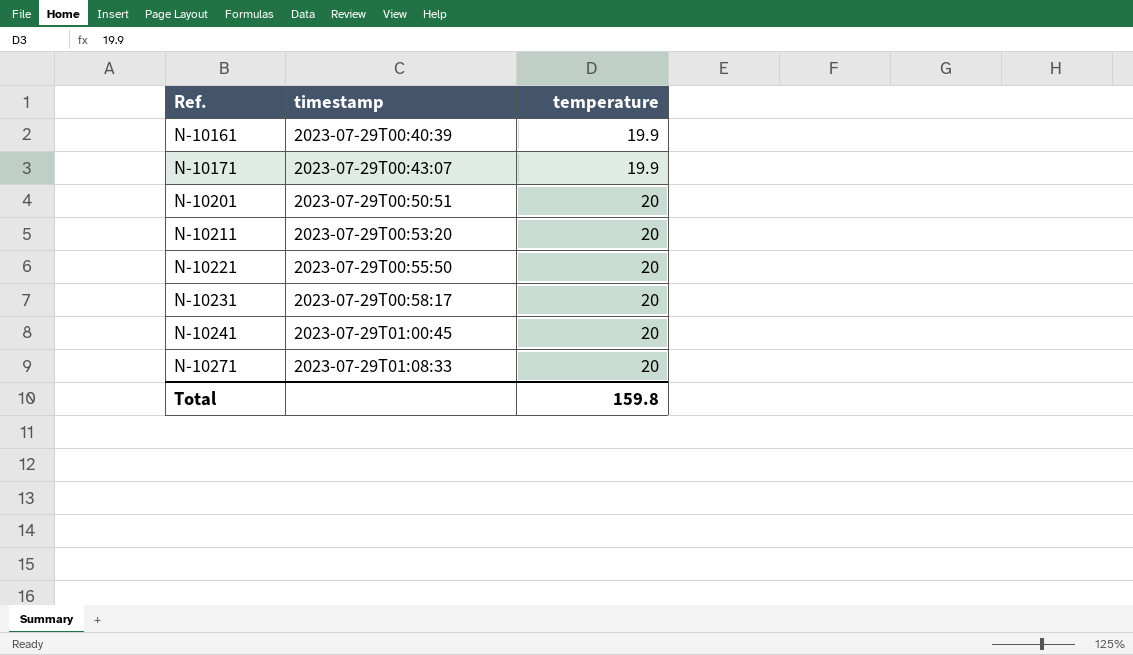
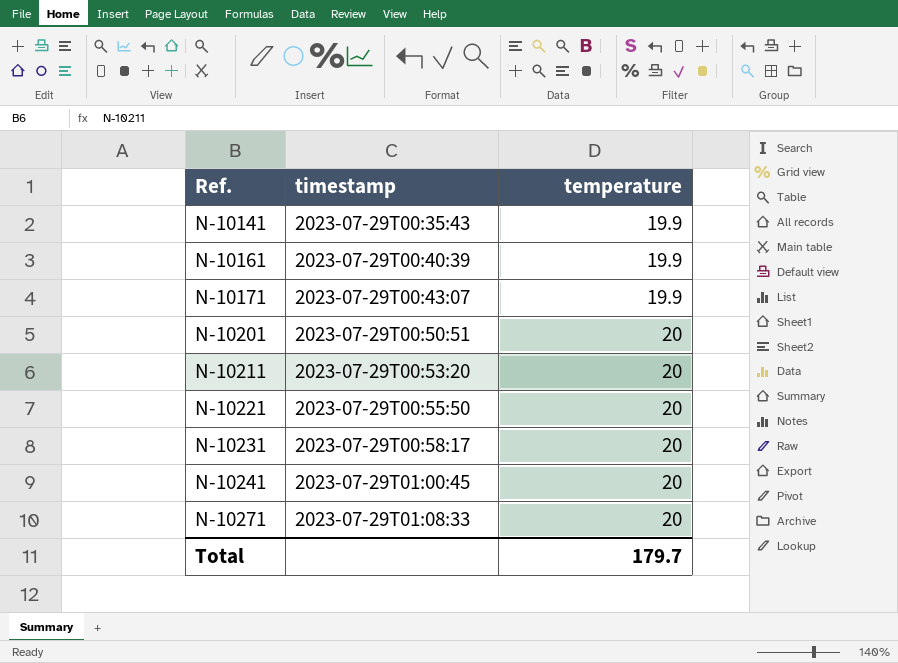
row N-10141: none -> 2023-07-29T00:35:43 | 19.9
Total | temperature: 159.8 -> 179.7

